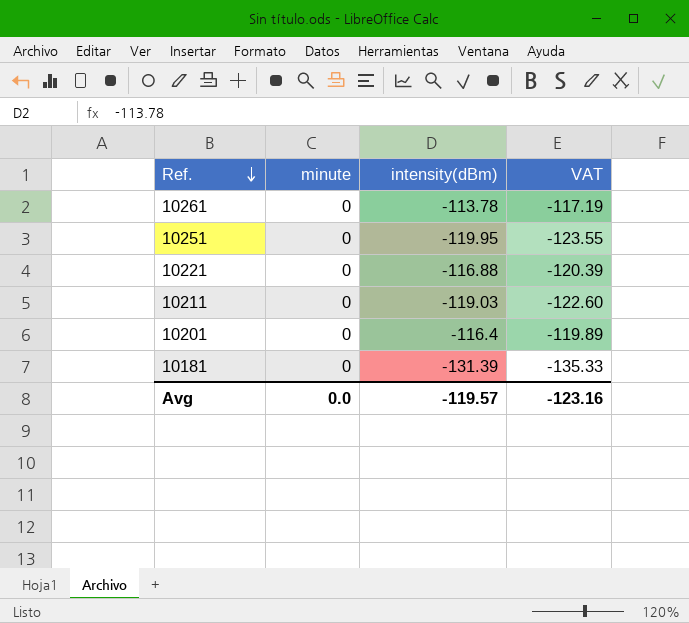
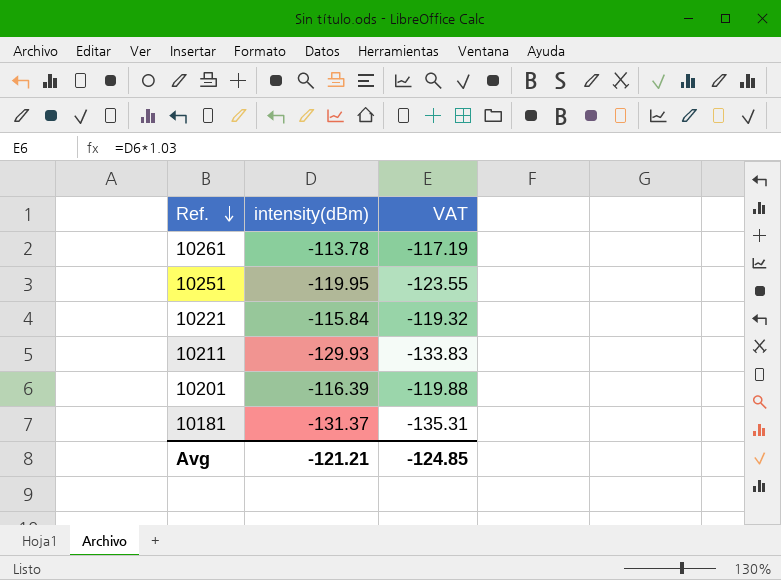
column minute | position: 2 -> none
10221 | intensity(dBm): -116.88 -> -115.84
10221 | VAT: -120.39 -> -119.32
10211 | intensity(dBm): -119.03 -> -129.93
10211 | VAT: -122.60 -> -133.83
10201 | intensity(dBm): -116.4 -> -116.39
10201 | VAT: -119.89 -> -119.88
10181 | intensity(dBm): -131.39 -> -131.37
10181 | VAT: -135.33 -> -135.31
Avg | intensity(dBm): -119.57 -> -121.21
Avg | VAT: -123.16 -> -124.85

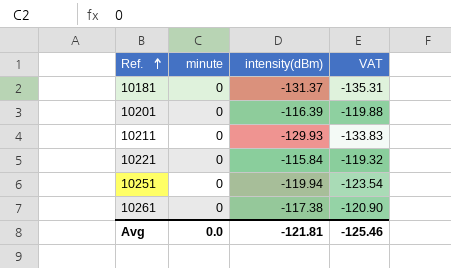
row order: Ref. descending -> Ref. ascending
column minute | position: none -> 2
10251 | intensity(dBm): -119.95 -> -119.94
10251 | VAT: -123.55 -> -123.54
10261 | intensity(dBm): -113.78 -> -117.38
10261 | VAT: -117.19 -> -120.90
Avg | intensity(dBm): -121.21 -> -121.81
Avg | VAT: -124.85 -> -125.46

